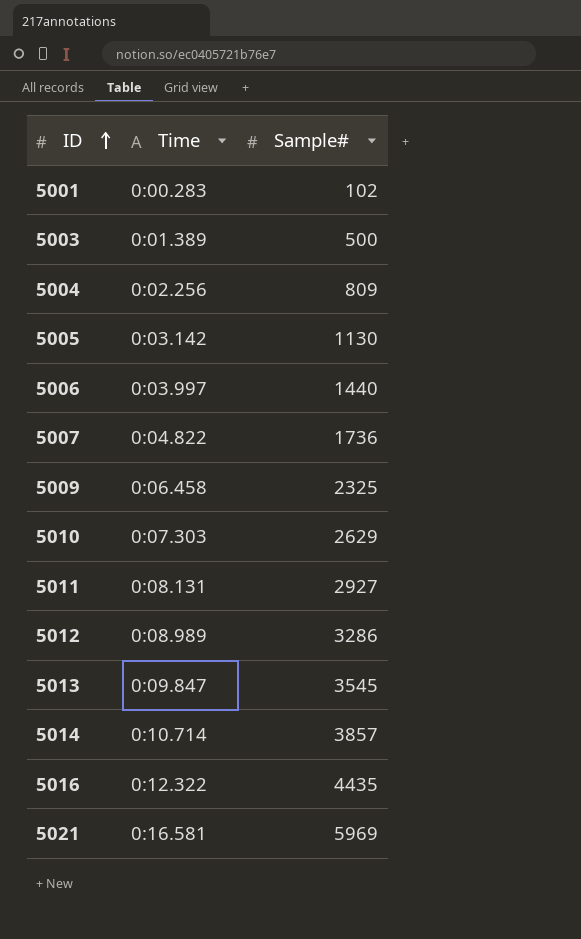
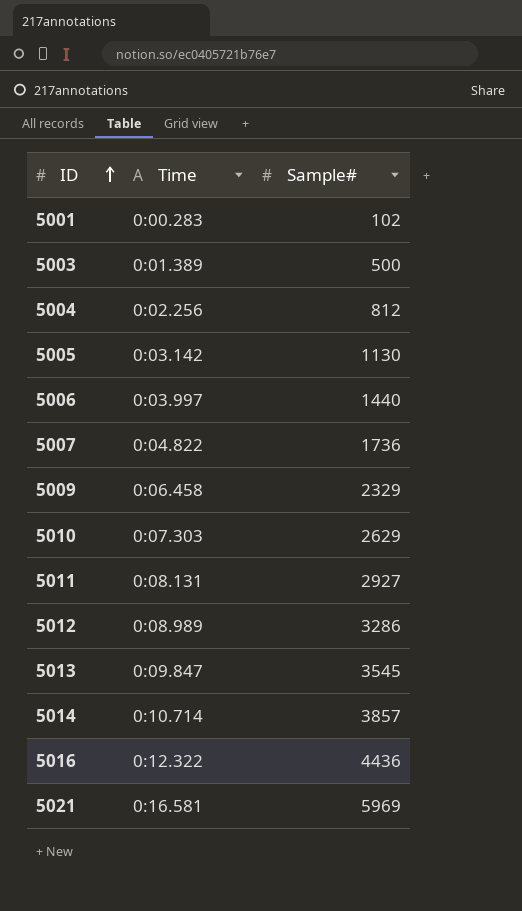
5004 | Sample#: 809 -> 812
5009 | Sample#: 2325 -> 2329
5016 | Sample#: 4435 -> 4436

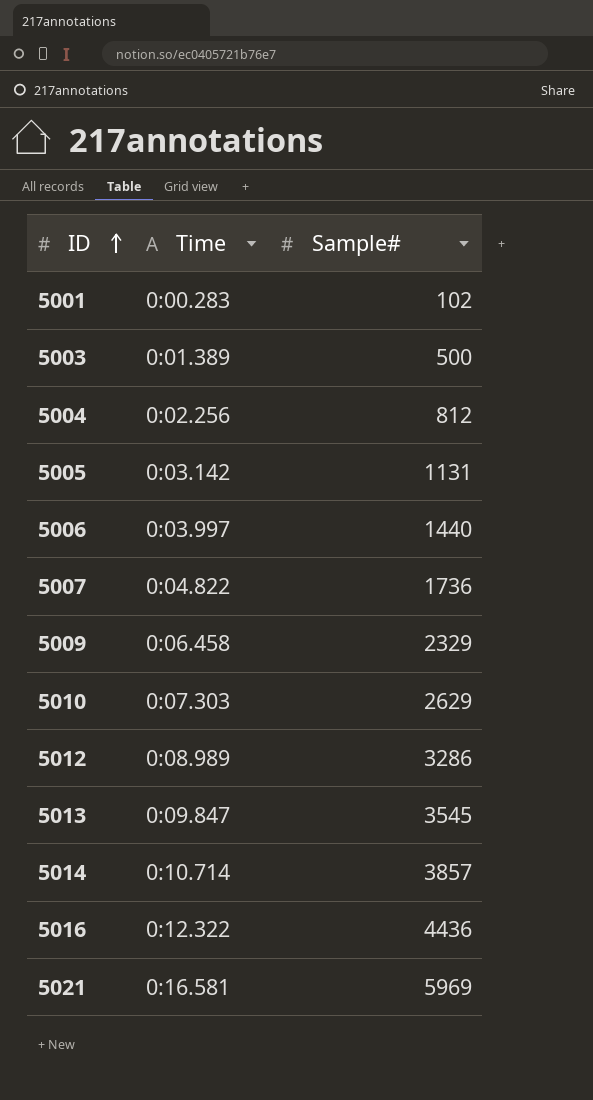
row 5011: 0:08.131 | 2927 -> none
5005 | Sample#: 1130 -> 1131

